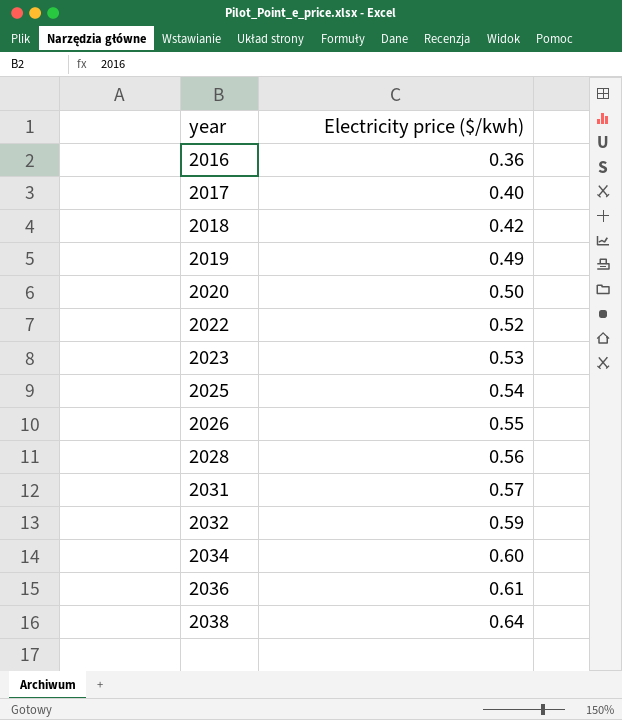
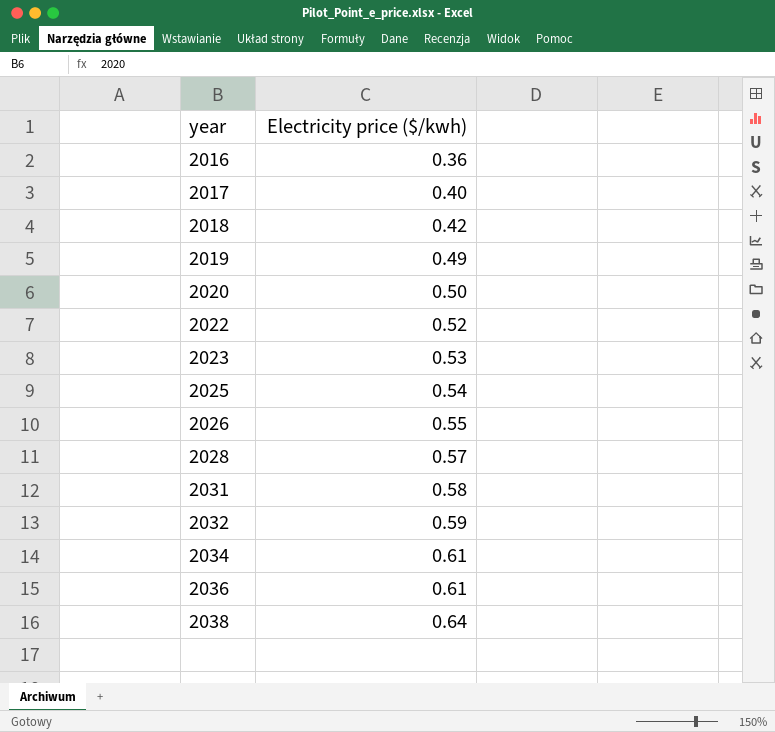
2028 | Electricity price ($/kwh): 0.56 -> 0.57
2031 | Electricity price ($/kwh): 0.57 -> 0.58
2034 | Electricity price ($/kwh): 0.60 -> 0.61

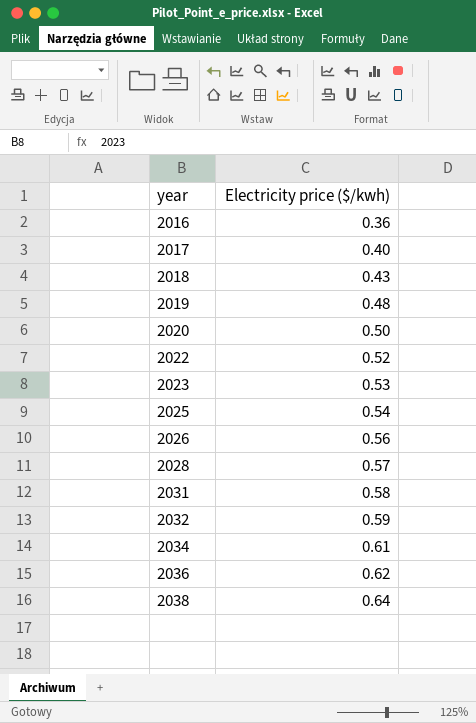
2018 | Electricity price ($/kwh): 0.42 -> 0.43
2019 | Electricity price ($/kwh): 0.49 -> 0.48
2026 | Electricity price ($/kwh): 0.55 -> 0.56
2036 | Electricity price ($/kwh): 0.61 -> 0.62

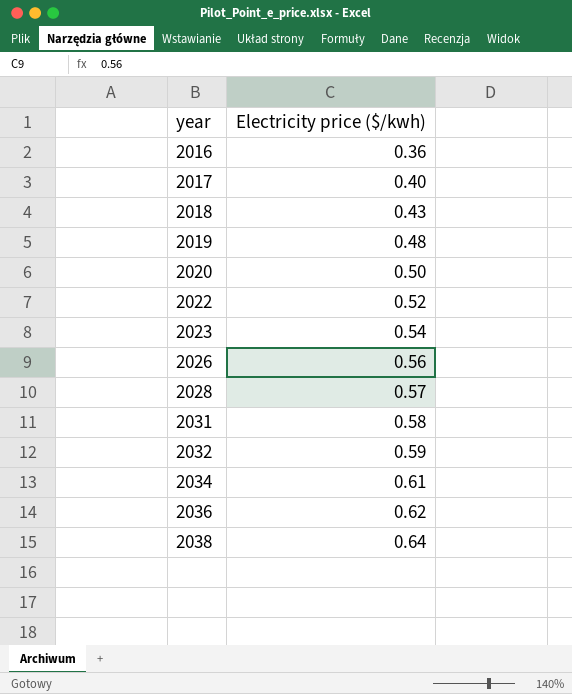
row 2025: 0.54 -> none
2023 | Electricity price ($/kwh): 0.53 -> 0.54

